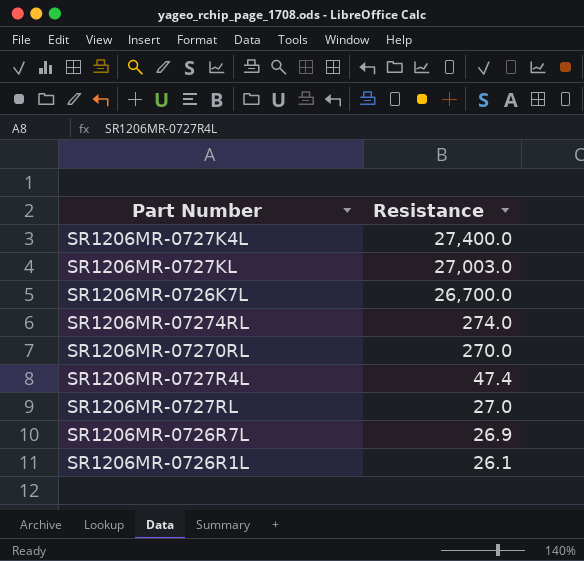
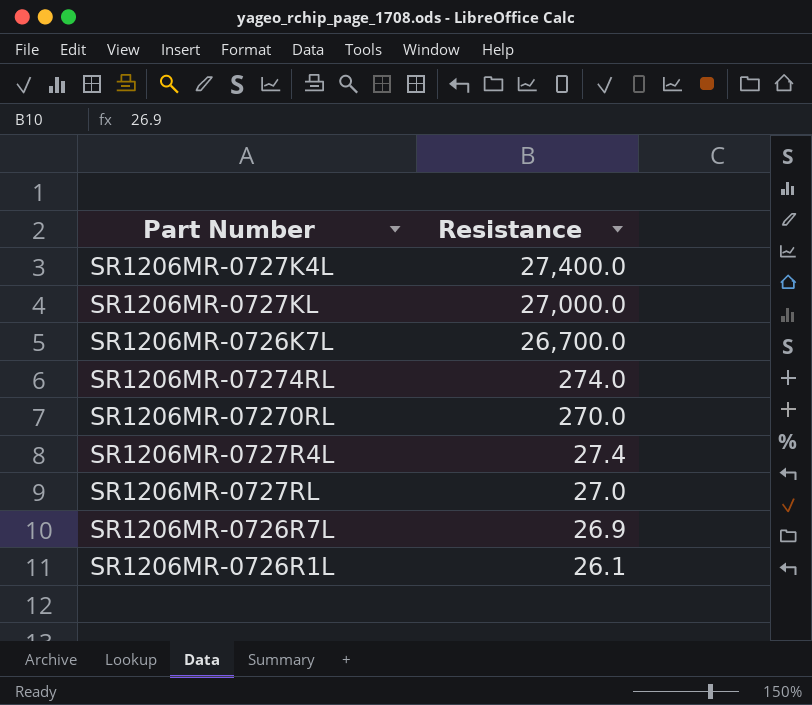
SR1206MR-0727KL | Resistance: 27,003.0 -> 27,000.0
SR1206MR-0727R4L | Resistance: 47.4 -> 27.4

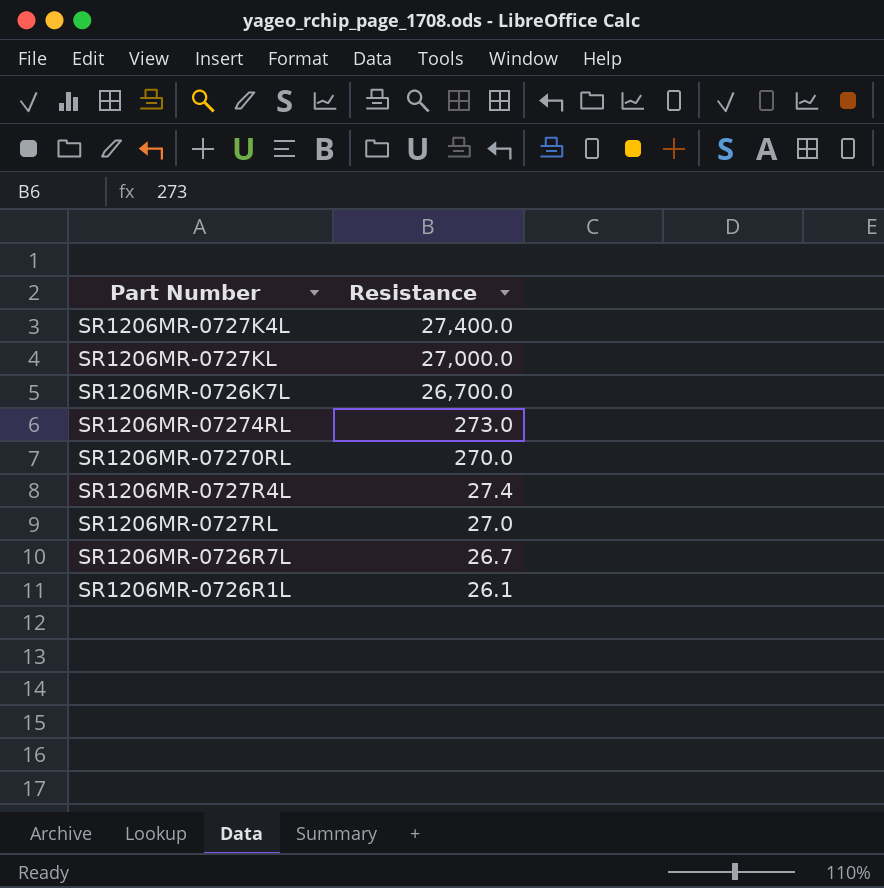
SR1206MR-07274RL | Resistance: 274.0 -> 273.0
SR1206MR-0726R7L | Resistance: 26.9 -> 26.7

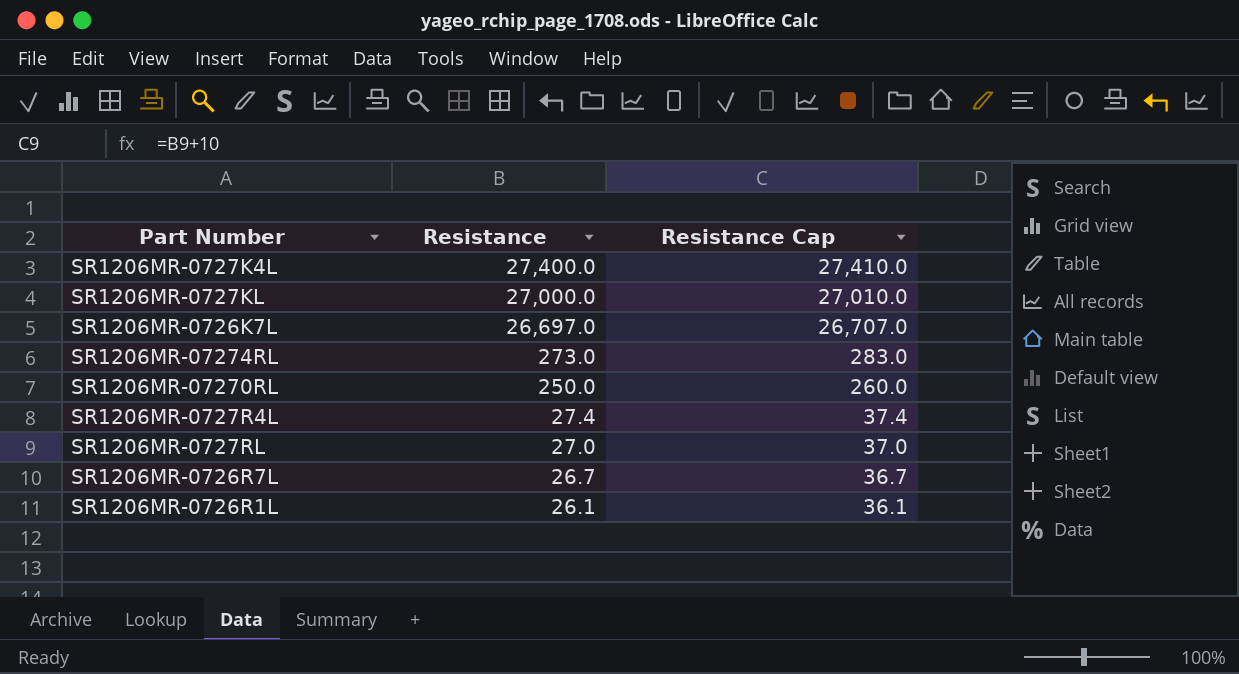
column Resistance Cap | formula: none -> [Resistance] + 10
SR1206MR-0726K7L | Resistance: 26,700.0 -> 26,697.0
SR1206MR-07270RL | Resistance: 270.0 -> 250.0

